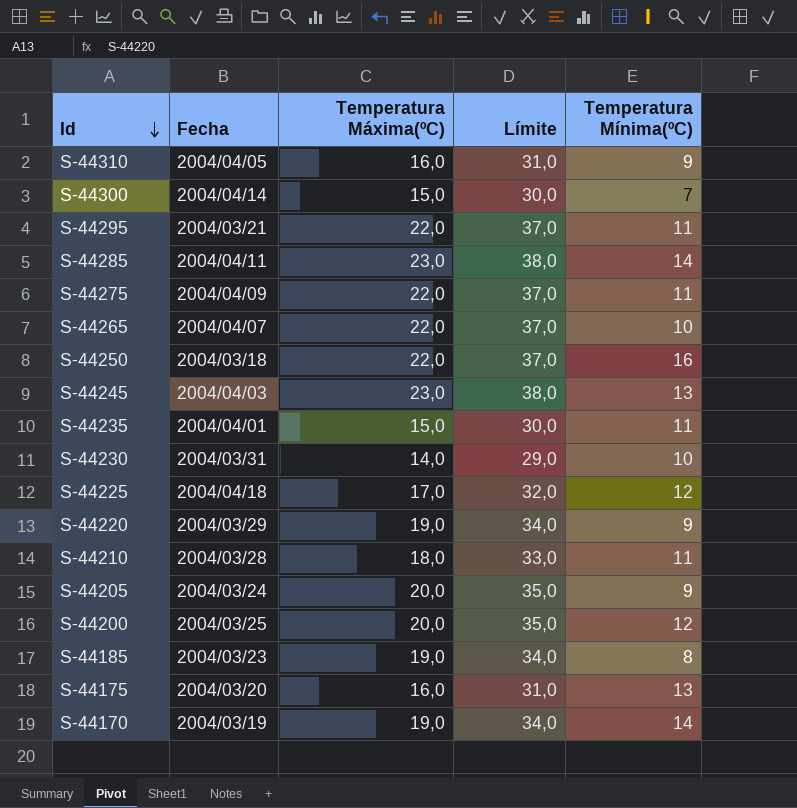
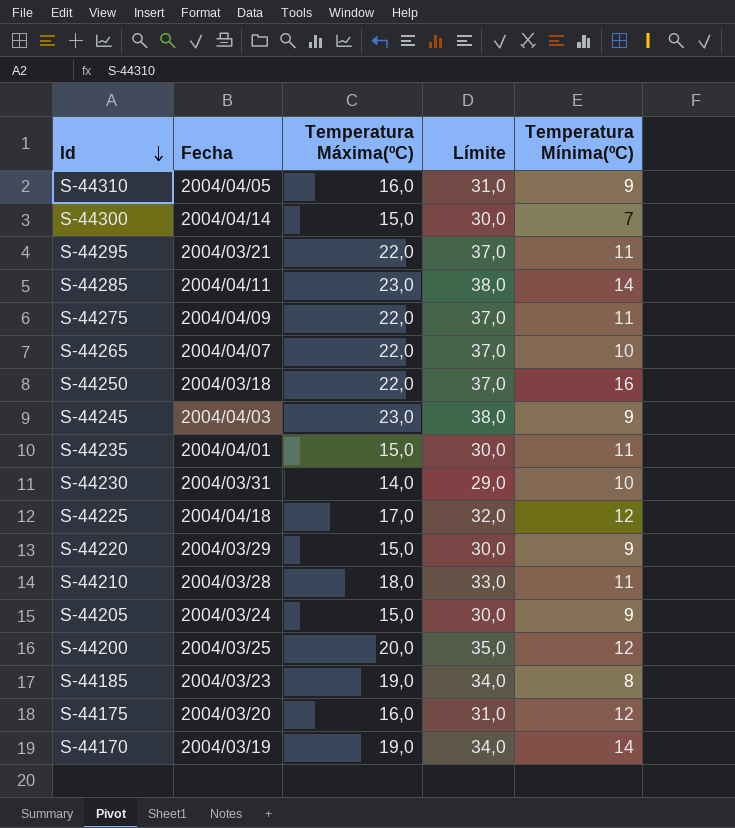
S-44245 | Temperatura Mínima(ºC): 13 -> 9
S-44220 | Temperatura Máxima(ºC): 19,0 -> 15,0
S-44220 | Límite: 34,0 -> 30,0
S-44205 | Temperatura Máxima(ºC): 20,0 -> 15,0
S-44205 | Límite: 35,0 -> 30,0
S-44175 | Temperatura Mínima(ºC): 13 -> 12

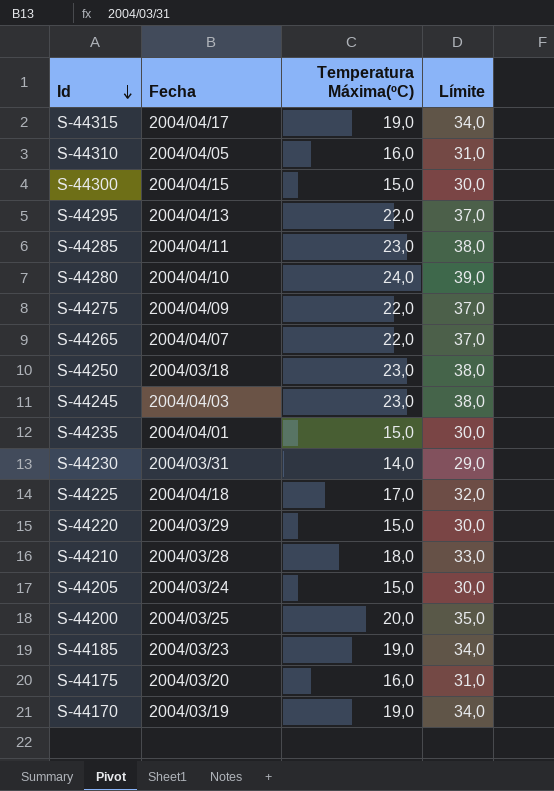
column Temperatura Mínima(ºC) | position: 5 -> none
row S-44315: none -> 2004/04/17 | 19,0 | 34,0
S-44300 | Fecha: 2004/04/14 -> 2004/04/15
S-44295 | Fecha: 2004/03/21 -> 2004/04/13
row S-44280: none -> 2004/04/10 | 24,0 | 39,0
S-44250 | Temperatura Máxima(ºC): 22,0 -> 23,0
S-44250 | Límite: 37,0 -> 38,0

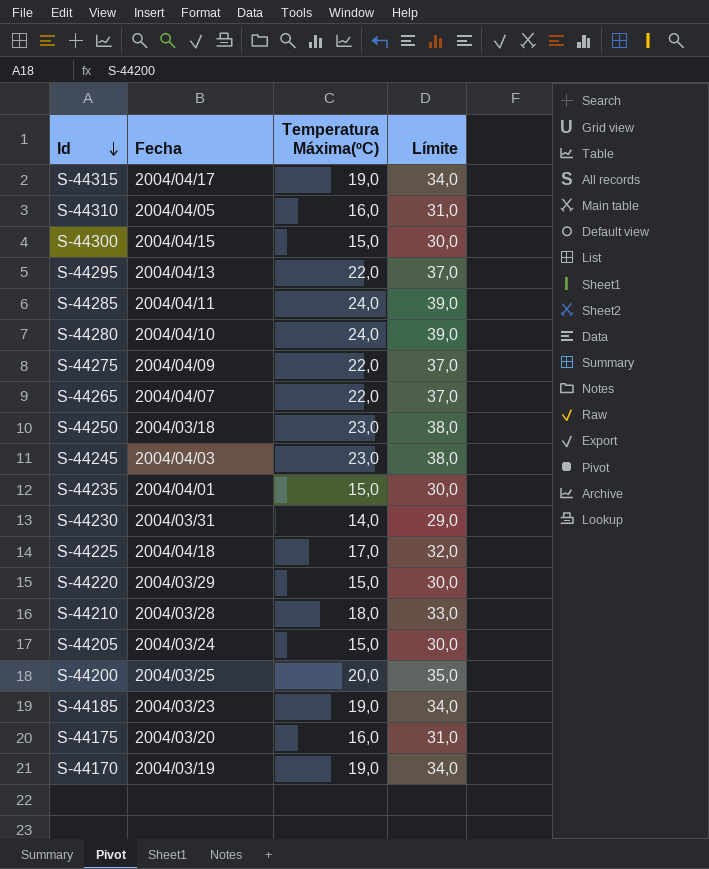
S-44285 | Temperatura Máxima(ºC): 23,0 -> 24,0
S-44285 | Límite: 38,0 -> 39,0

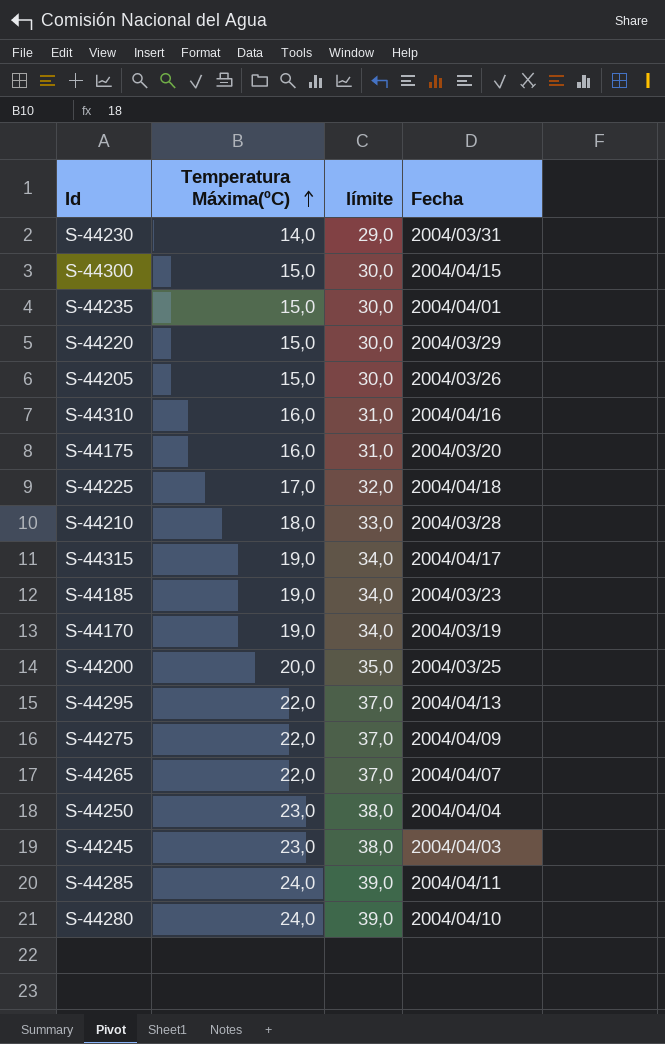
row order: Id descending -> Temperatura Máxima(ºC) ascending
column name: Límite -> límite
column Fecha | position: 2 -> 4
S-44205 | Fecha: 2004/03/24 -> 2004/03/26
S-44310 | Fecha: 2004/04/05 -> 2004/04/16
S-44250 | Fecha: 2004/03/18 -> 2004/04/04

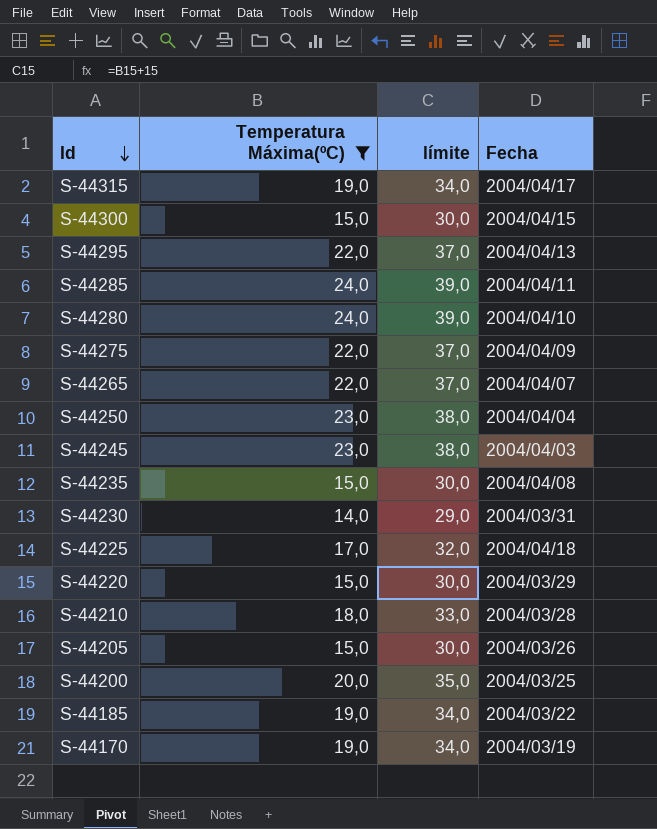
filter: none -> Temperatura Máxima(ºC) != 16,0
row order: Temperatura Máxima(ºC) ascending -> Id descending
S-44235 | Fecha: 2004/04/01 -> 2004/04/08
S-44185 | Fecha: 2004/03/23 -> 2004/03/22

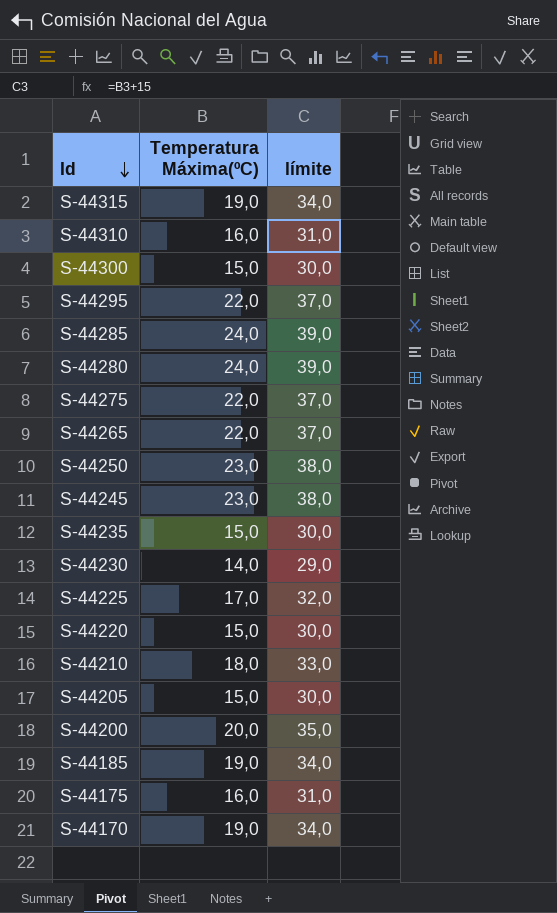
filter: Temperatura Máxima(ºC) != 16,0 -> none
column Fecha | position: 4 -> none

